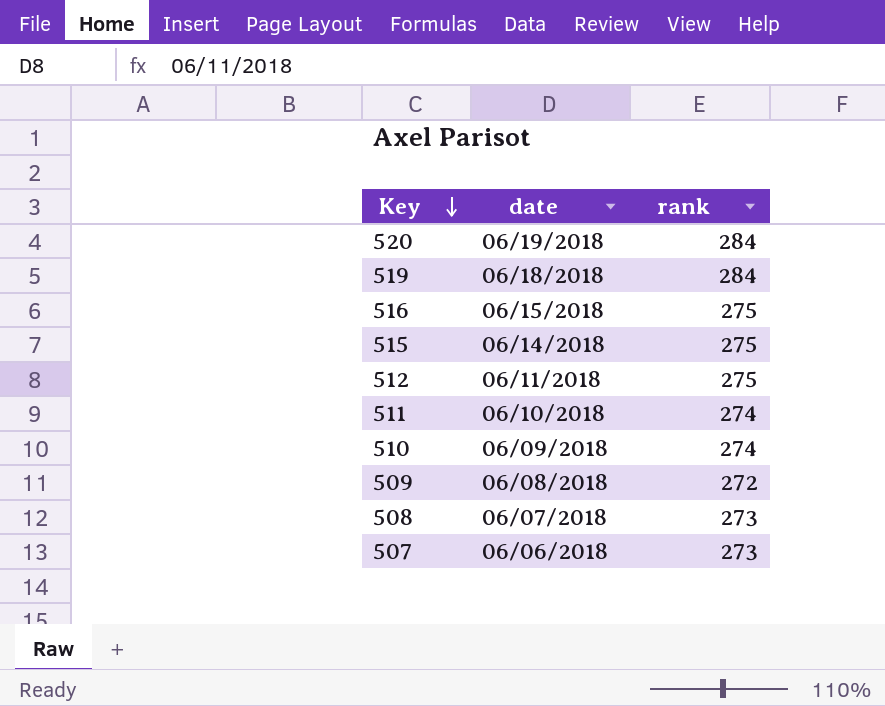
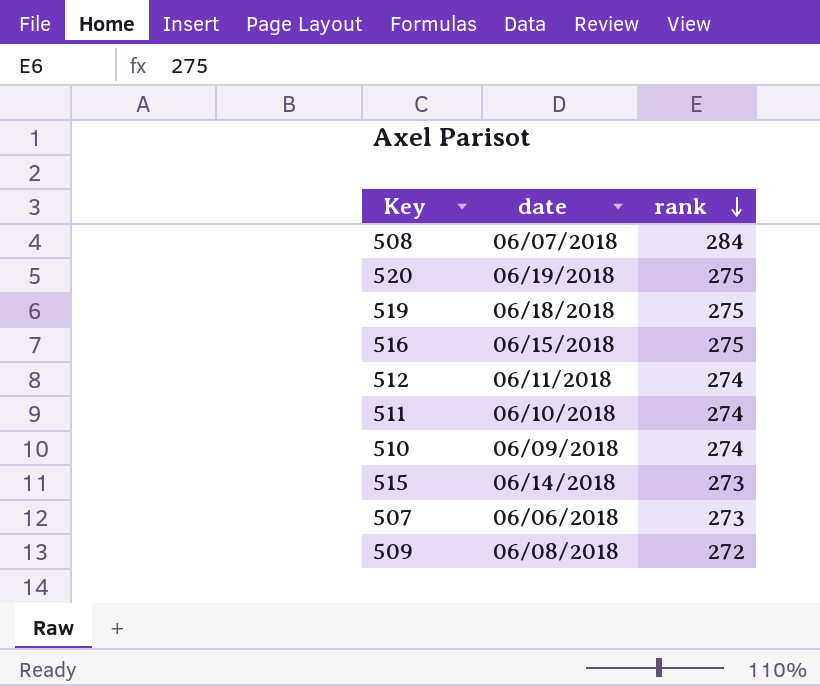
row order: Key descending -> rank descending
508 | rank: 273 -> 284
520 | rank: 284 -> 275
519 | rank: 284 -> 275
512 | rank: 275 -> 274
515 | rank: 275 -> 273

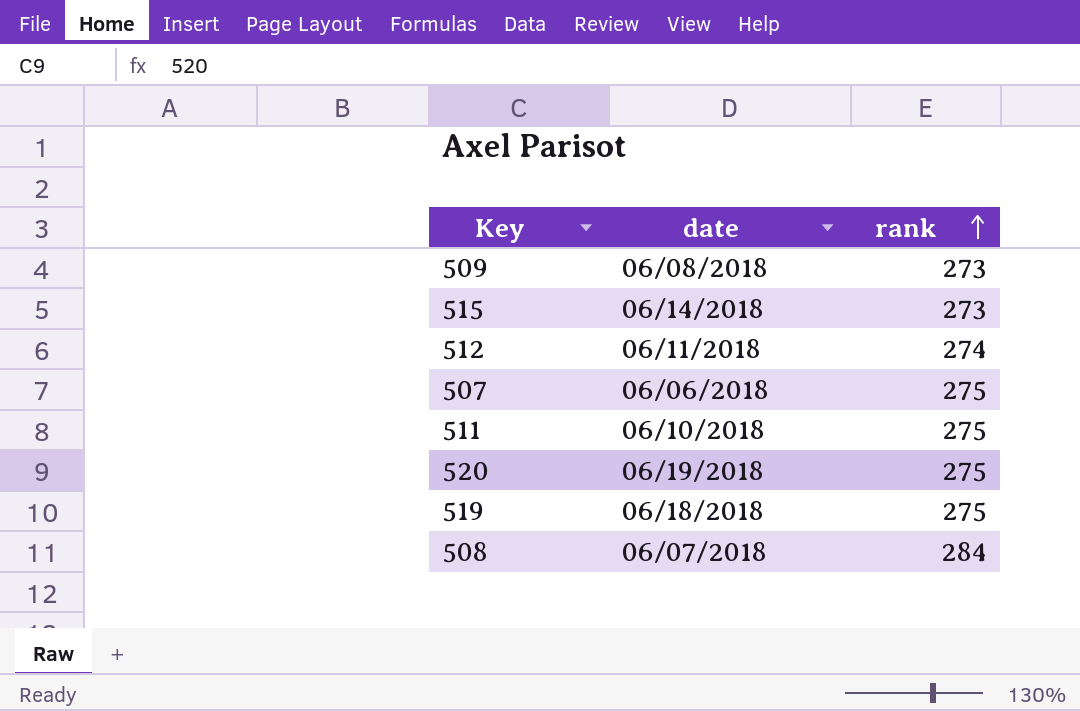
row order: rank descending -> rank ascending
row 516: 06/15/2018 | 275 -> none
row 510: 06/09/2018 | 274 -> none
509 | rank: 272 -> 273
507 | rank: 273 -> 275
511 | rank: 274 -> 275

